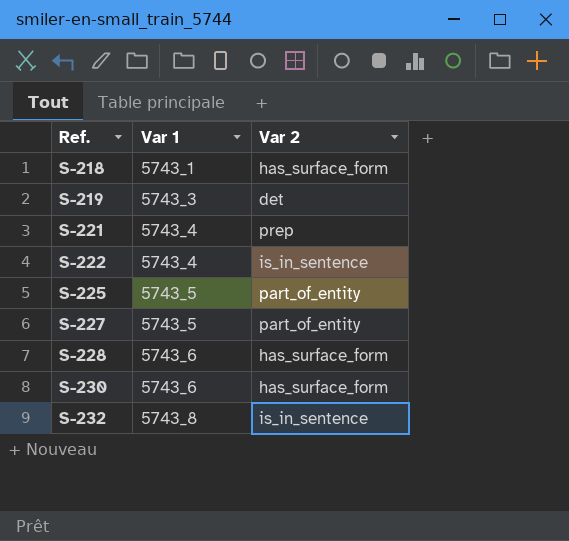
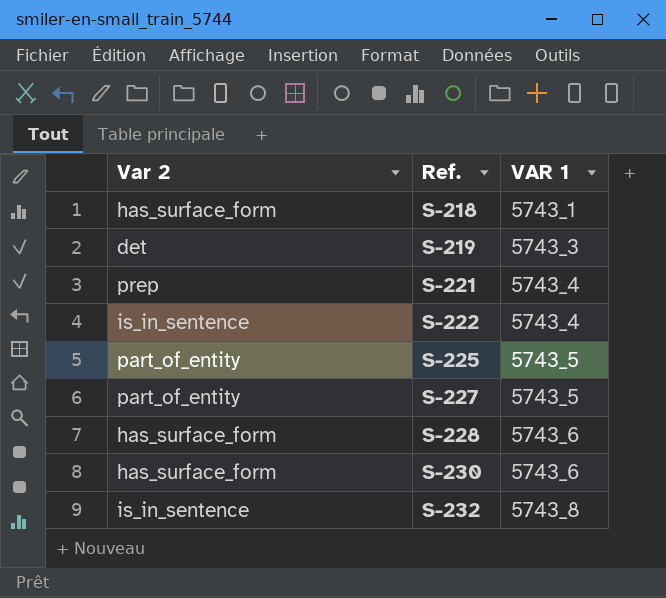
column Var 2 | position: 3 -> 1
column name: Var 1 -> VAR 1

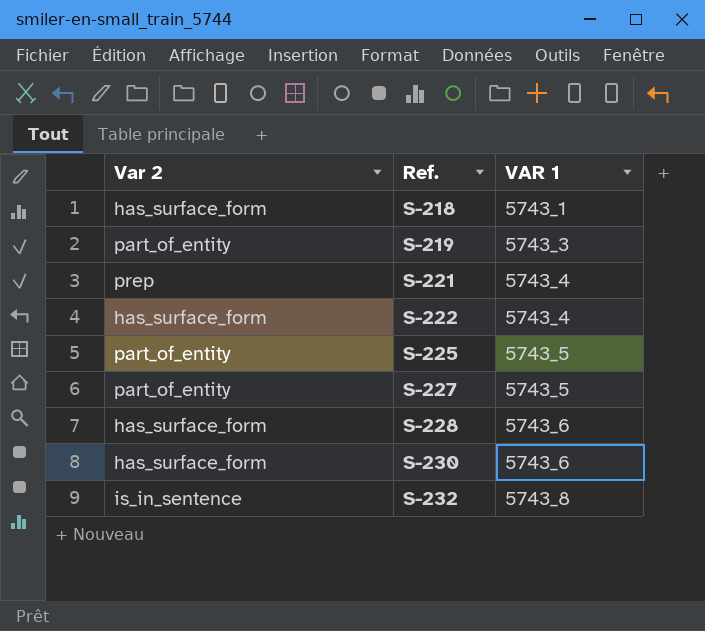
S-219 | Var 2: det -> part_of_entity
S-222 | Var 2: is_in_sentence -> has_surface_form

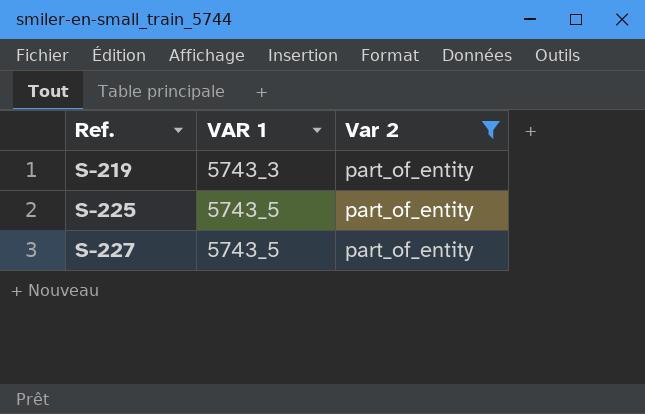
filter: none -> Var 2 = part_of_entity
column Var 2 | position: 1 -> 3

